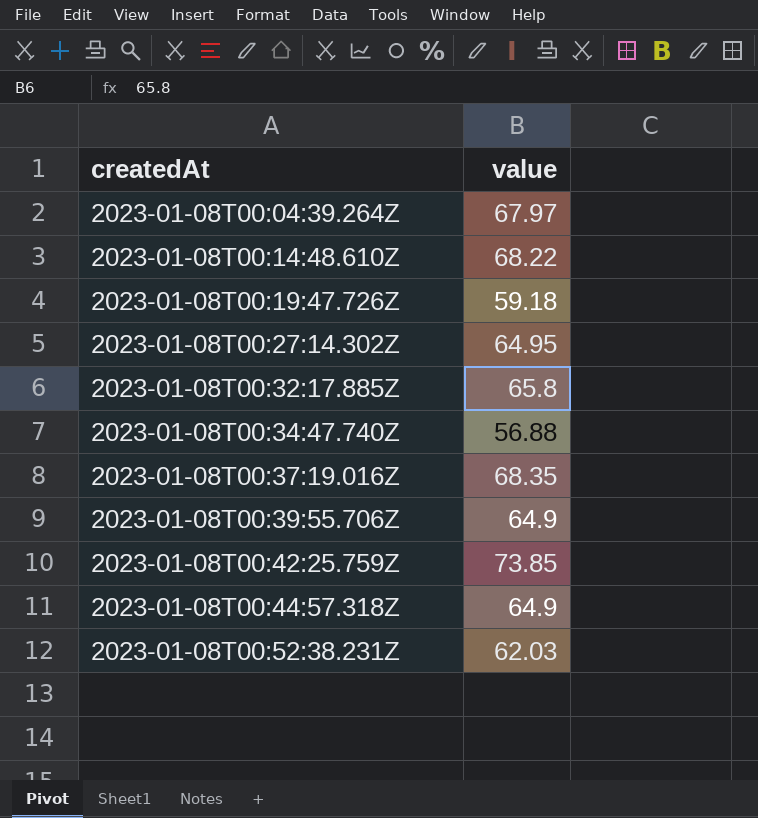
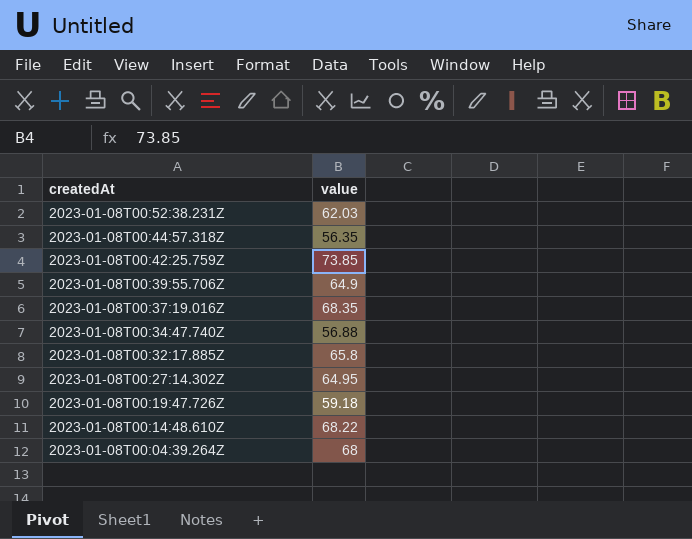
row order: createdAt ascending -> createdAt descending
2023-01-08T00:44:57.318Z | value: 64.9 -> 56.35
2023-01-08T00:04:39.264Z | value: 67.97 -> 68

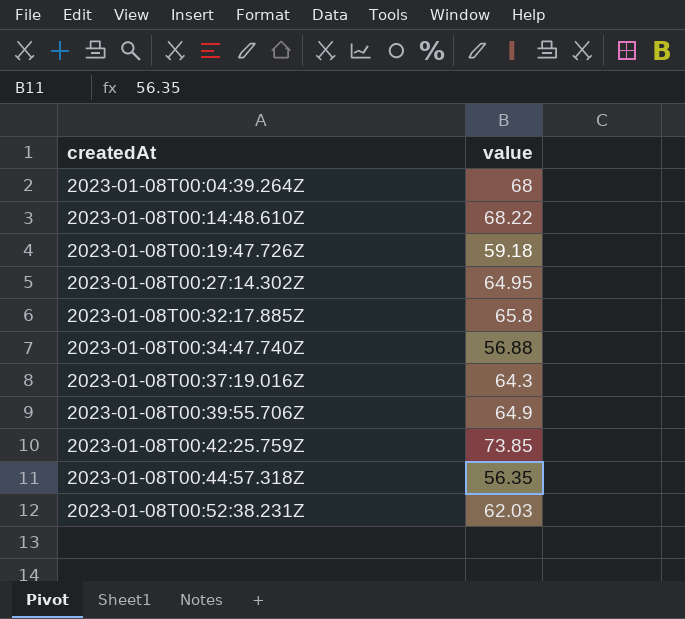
row order: createdAt descending -> createdAt ascending
2023-01-08T00:37:19.016Z | value: 68.35 -> 64.3

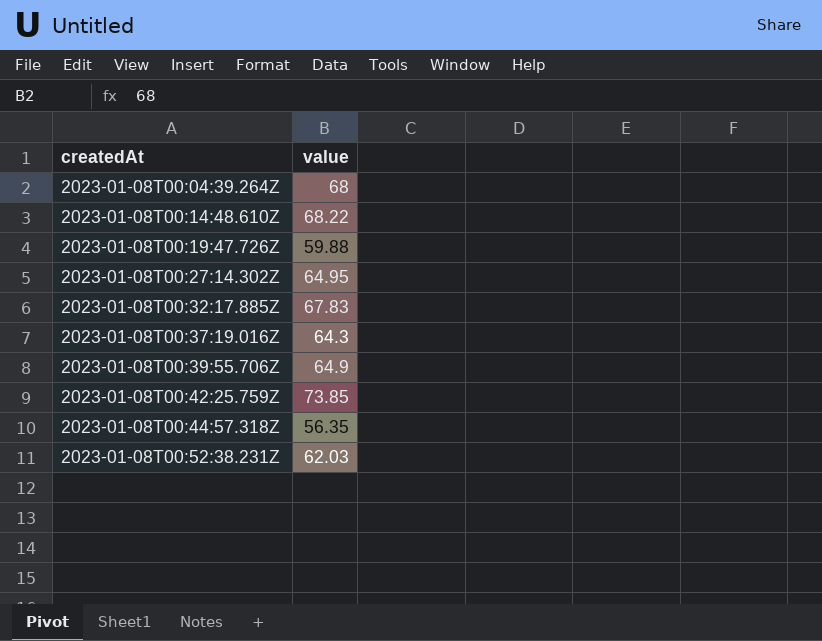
row 2023-01-08T00:34:47.740Z: 56.88 -> none
2023-01-08T00:19:47.726Z | value: 59.18 -> 59.88
2023-01-08T00:32:17.885Z | value: 65.8 -> 67.83

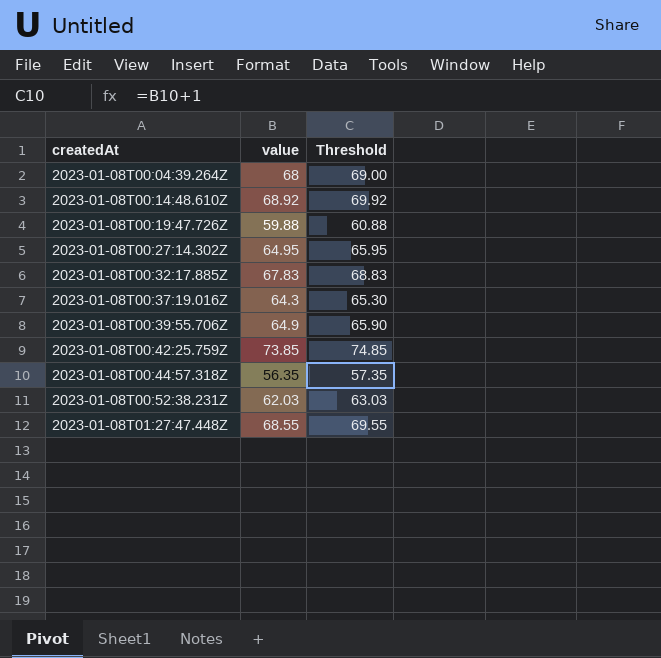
column Threshold | formula: none -> [value] + 1
2023-01-08T00:14:48.610Z | value: 68.22 -> 68.92
row 2023-01-08T01:27:47.448Z: none -> 68.55 | 69.55

